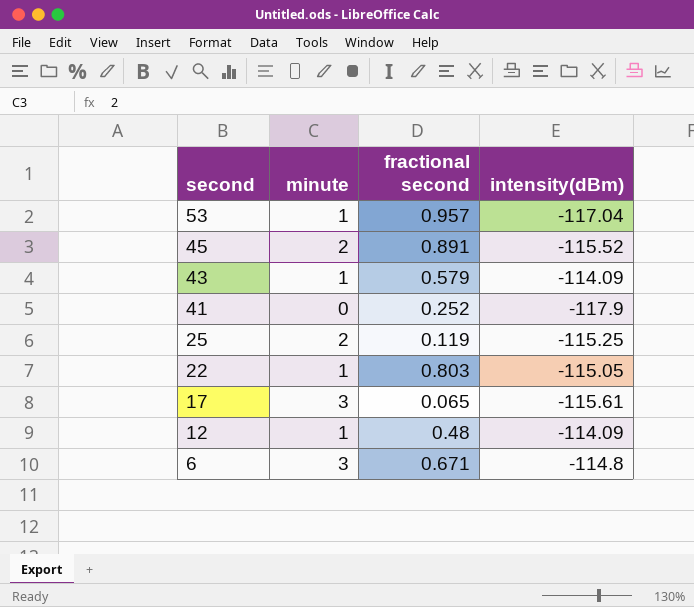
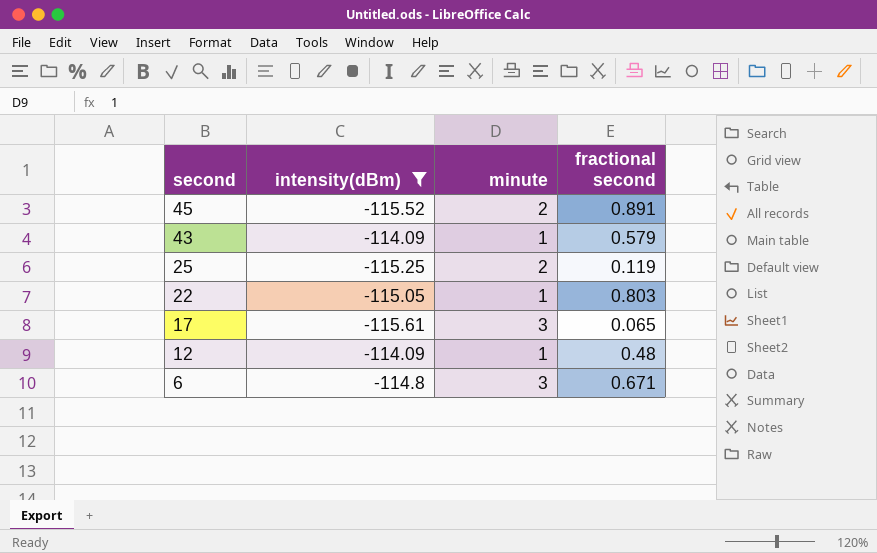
filter: none -> intensity(dBm) >= -115.61
column intensity(dBm) | position: 4 -> 2

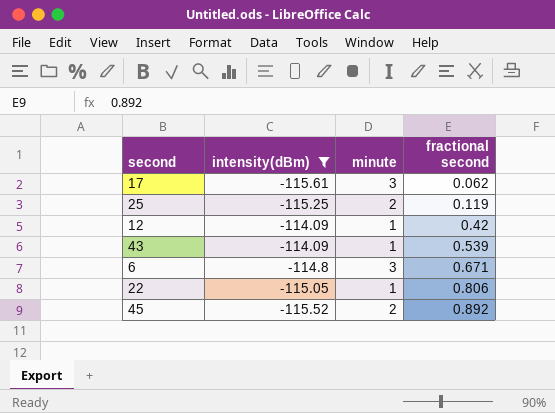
row order: second descending -> fractional second ascending
17 | fractional second: 0.065 -> 0.062
12 | fractional second: 0.48 -> 0.42
43 | fractional second: 0.579 -> 0.539
22 | fractional second: 0.803 -> 0.806
45 | fractional second: 0.891 -> 0.892

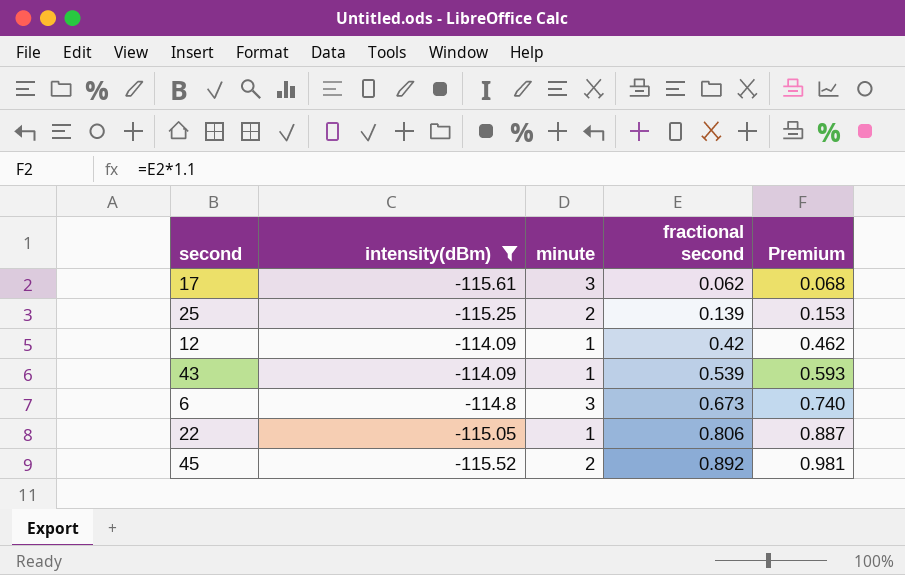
column Premium | formula: none -> [fractional second] * 1.1
25 | fractional second: 0.119 -> 0.139
6 | fractional second: 0.671 -> 0.673

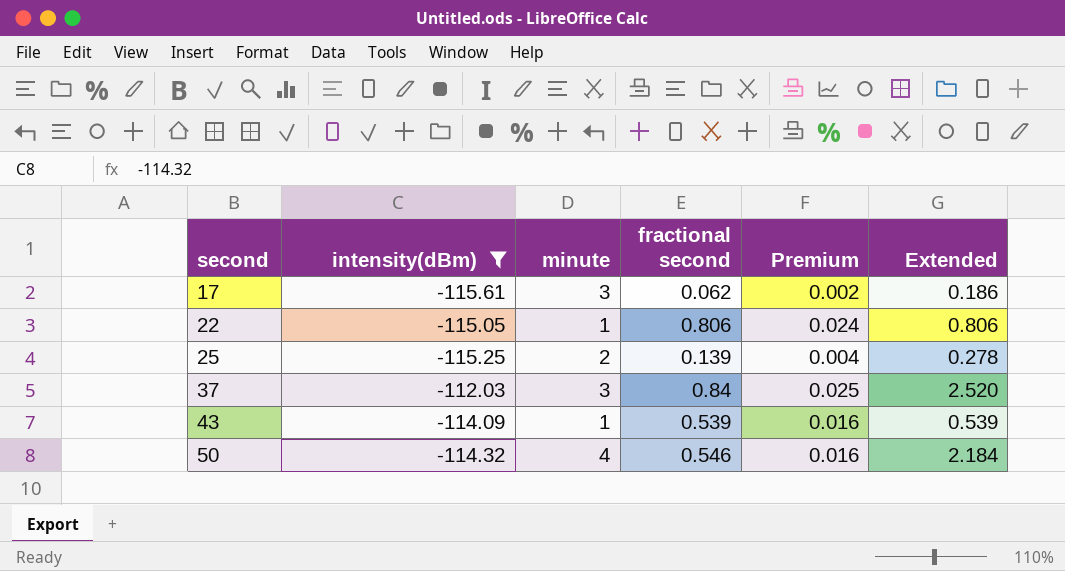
row order: fractional second ascending -> second ascending
column Premium | formula: [fractional second] * 1.1 -> [fractional second] * 0.03
column Extended | formula: none -> [minute] * [fractional second]
row 12: -114.09 | 1 | 0.42 | 0.462 -> none
row 6: -114.8 | 3 | 0.673 | 0.740 -> none
row 45: -115.52 | 2 | 0.892 | 0.981 -> none
row 37: none -> -112.03 | 3 | 0.84 | 0.025 | 2.520
row 50: none -> -114.32 | 4 | 0.546 | 0.016 | 2.184

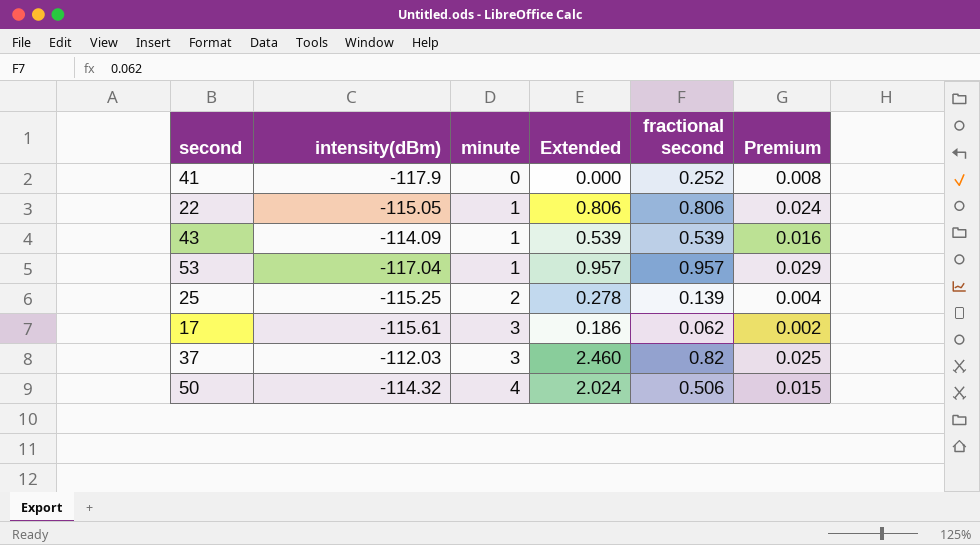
filter: intensity(dBm) >= -115.61 -> none
row order: second ascending -> minute ascending
column Extended | position: 6 -> 4
37 | Extended: 2.520 -> 2.460
37 | fractional second: 0.84 -> 0.82
50 | Extended: 2.184 -> 2.024
50 | fractional second: 0.546 -> 0.506
50 | Premium: 0.016 -> 0.015

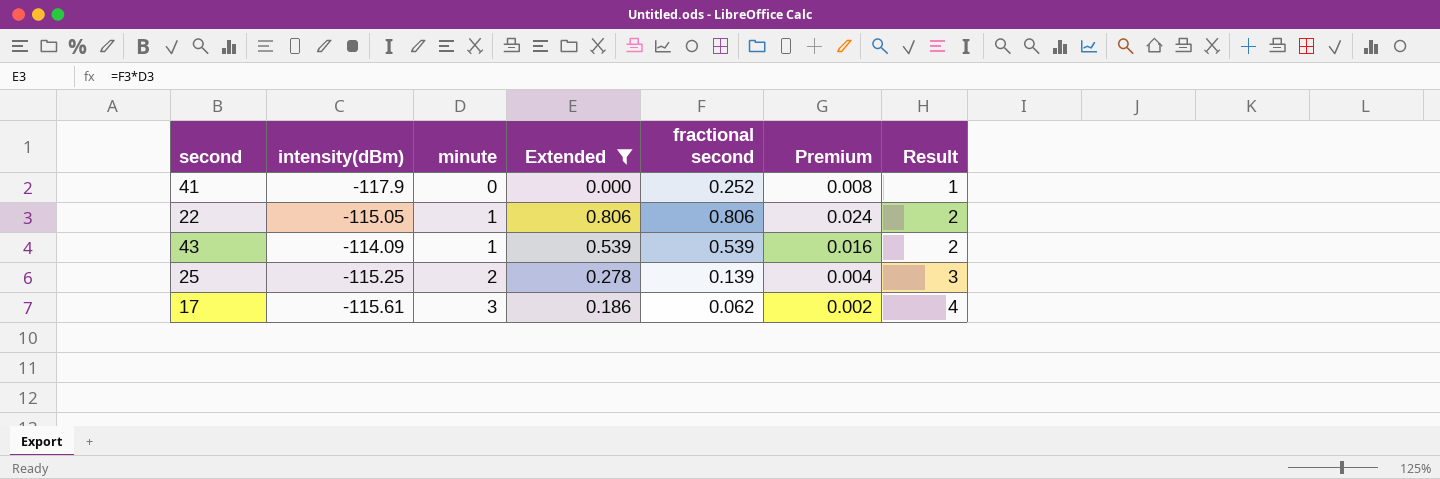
filter: none -> Extended <= 0.806
column Result | formula: none -> [minute] + 1

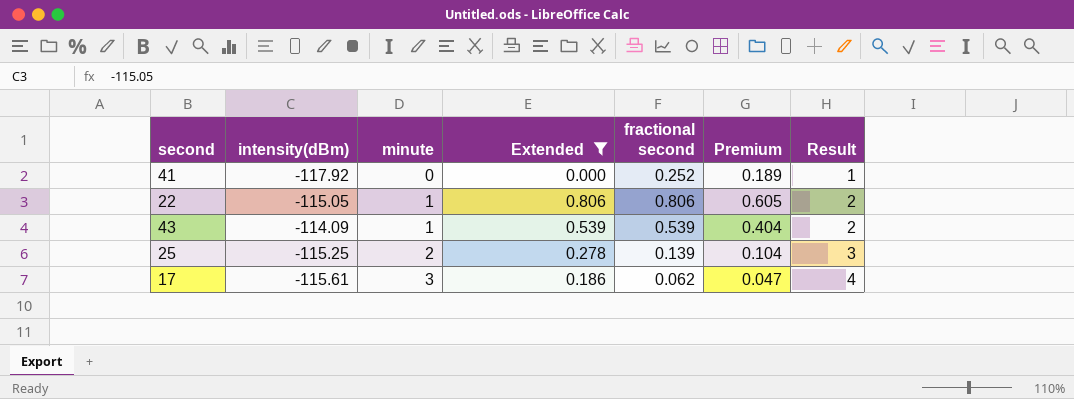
column Premium | formula: [fractional second] * 0.03 -> [fractional second] * 0.75
41 | intensity(dBm): -117.9 -> -117.92

